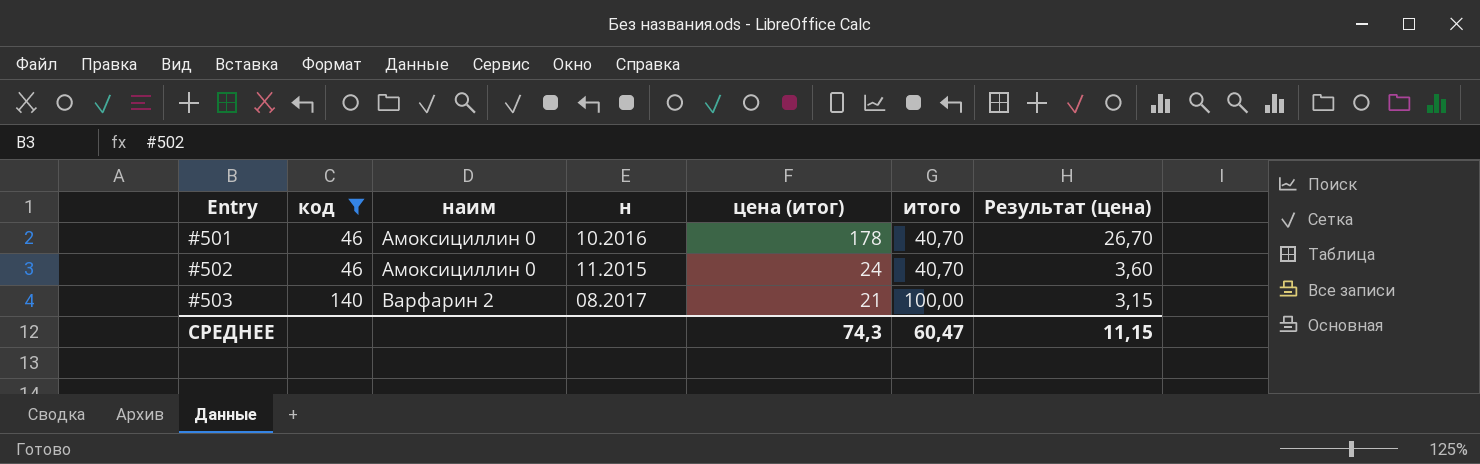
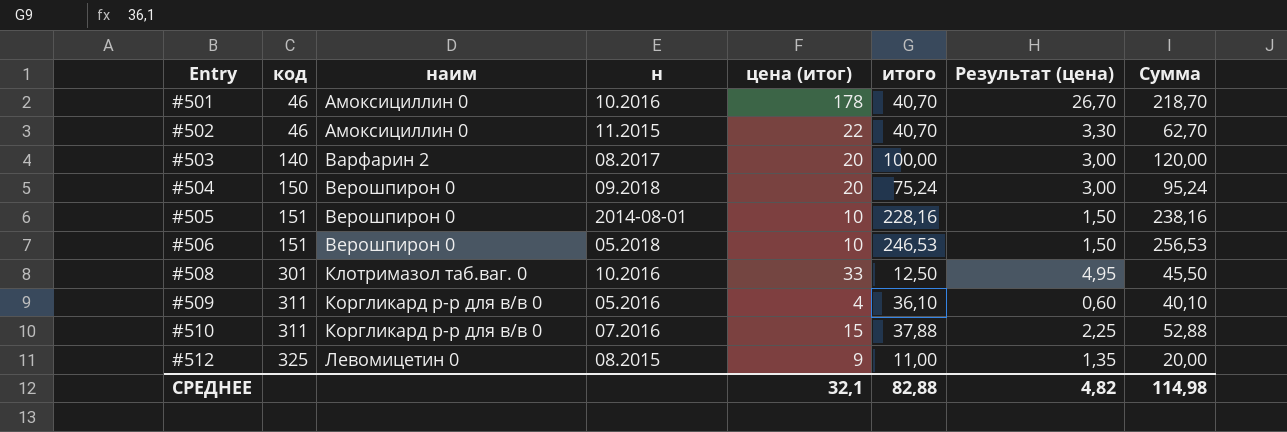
filter: код <= 140 -> none
column Сумма | formula: none -> [цена (итог)] + [итого]
#502 | цена (итог): 24 -> 22
#502 | Результат (цена): 3,60 -> 3,30
#503 | цена (итог): 21 -> 20
#503 | Результат (цена): 3,15 -> 3,00
СРЕДНЕЕ | цена (итог): 74,3 -> 32,1
СРЕДНЕЕ | итого: 60,47 -> 82,88
СРЕДНЕЕ | Результат (цена): 11,15 -> 4,82

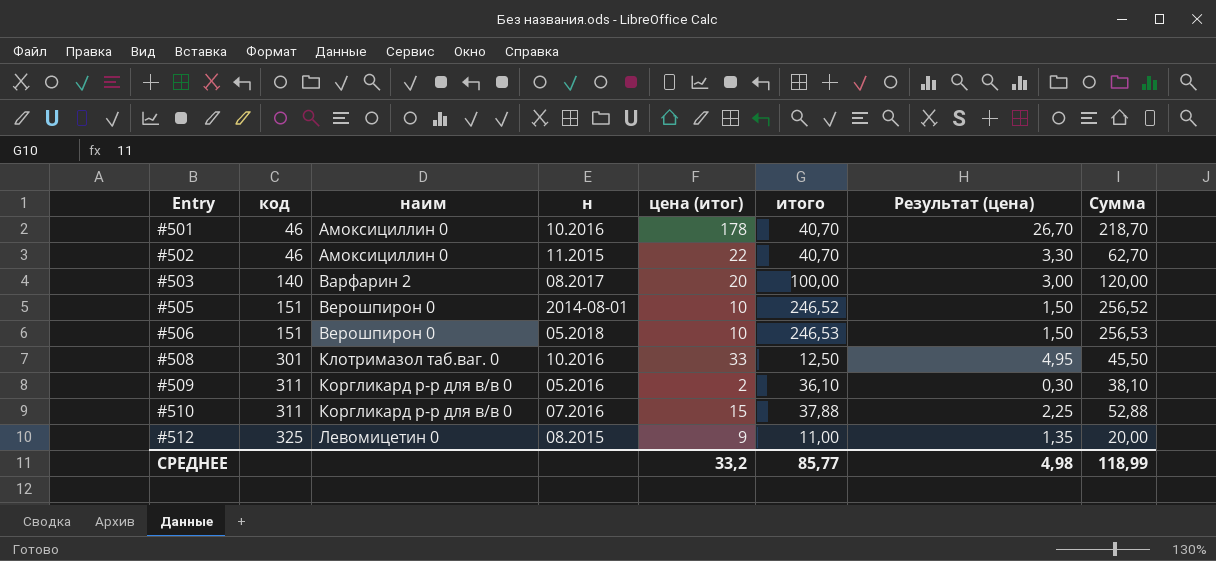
row #504: 150 | Верошпирон 0 | 09.2018 | 20 | 75,24 | 3,00 | 95,24 -> none
#505 | итого: 228,16 -> 246,52
#505 | Сумма: 238,16 -> 256,52
#509 | цена (итог): 4 -> 2
#509 | Результат (цена): 0,60 -> 0,30
#509 | Сумма: 40,10 -> 38,10
СРЕДНЕЕ | цена (итог): 32,1 -> 33,2
СРЕДНЕЕ | итого: 82,88 -> 85,77
СРЕДНЕЕ | Результат (цена): 4,82 -> 4,98
СРЕДНЕЕ | Сумма: 114,98 -> 118,99

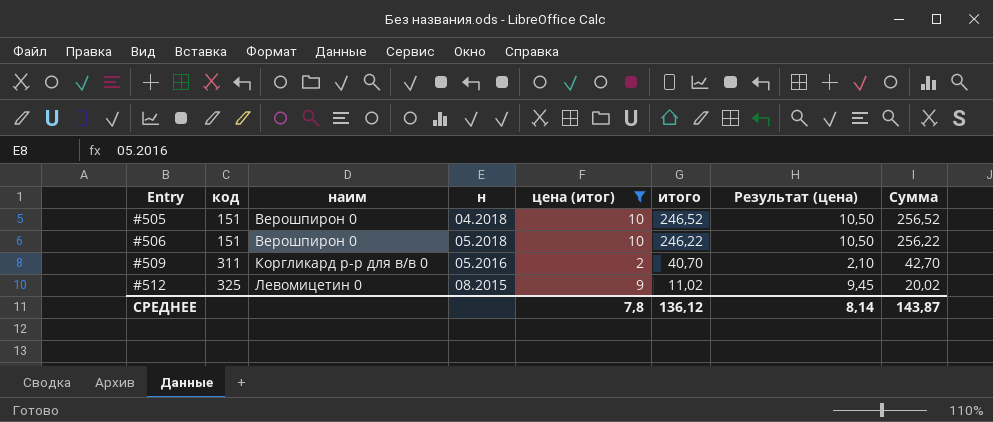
filter: none -> цена (итог) <= 10
column Результат (цена) | formula: [цена (итог)] * 0,15 -> [цена (итог)] * 1,05
#505 | н: 2014-08-01 -> 04.2018
#506 | итого: 246,53 -> 246,22
#506 | Сумма: 256,53 -> 256,22
#509 | итого: 36,10 -> 40,70
#509 | Сумма: 38,10 -> 42,70
#512 | итого: 11,00 -> 11,02
#512 | Сумма: 20,00 -> 20,02
СРЕДНЕЕ | цена (итог): 33,2 -> 7,8
СРЕДНЕЕ | итого: 85,77 -> 136,12
СРЕДНЕЕ | Результат (цена): 4,98 -> 8,14
СРЕДНЕЕ | Сумма: 118,99 -> 143,87

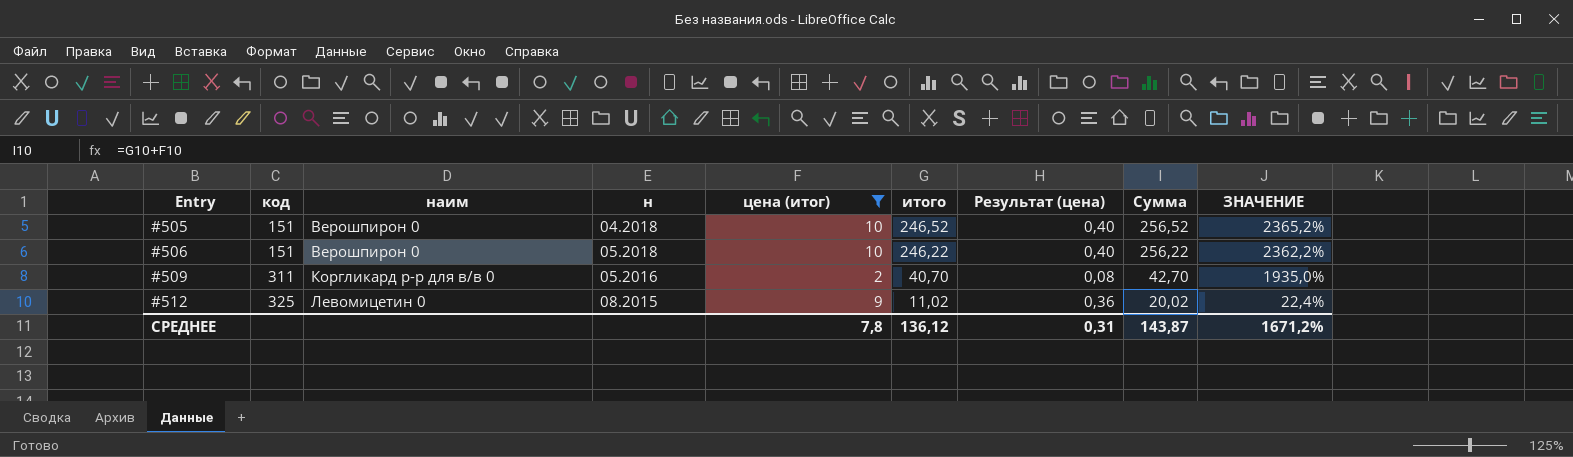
column Результат (цена) | formula: [цена (итог)] * 1,05 -> [цена (итог)] * 0,04
column ЗНАЧЕНИЕ | formula: none -> ([итого] - [цена (итог)]) / [цена (итог)]
СРЕДНЕЕ | Результат (цена): 8,14 -> 0,31

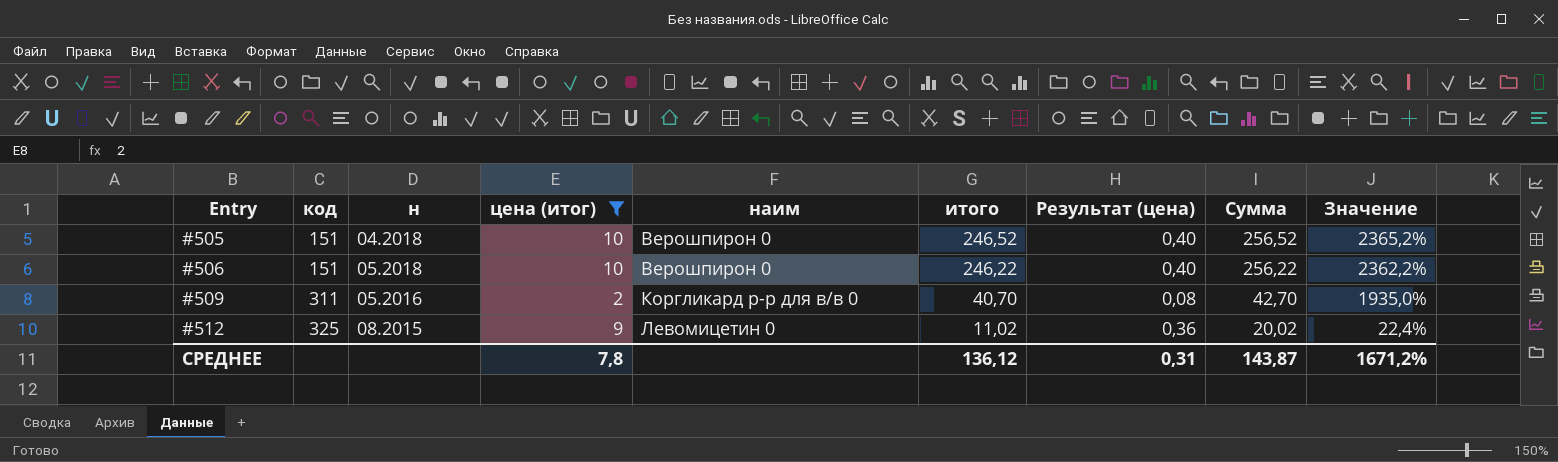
column наим | position: 3 -> 5
column name: ЗНАЧЕНИЕ -> Значение

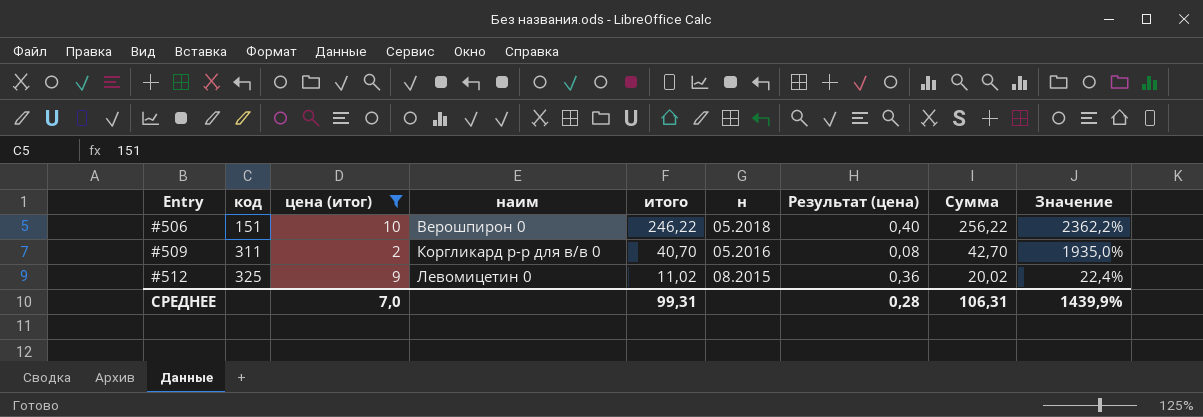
column н | position: 3 -> 6
row #505: 151 | 04.2018 | 10 | Верошпирон 0 | 246,52 | 0,40 | 256,52 | 2365,2% -> none
СРЕДНЕЕ | цена (итог): 7,8 -> 7,0
СРЕДНЕЕ | итого: 136,12 -> 99,31
СРЕДНЕЕ | Результат (цена): 0,31 -> 0,28
СРЕДНЕЕ | Сумма: 143,87 -> 106,31
СРЕДНЕЕ | Значение: 1671,2% -> 1439,9%

